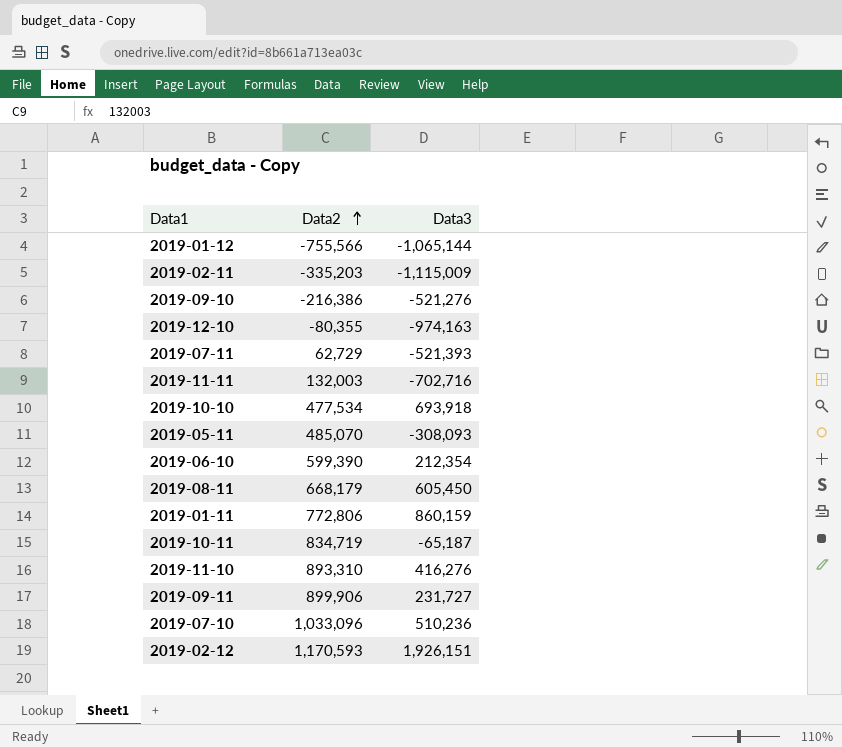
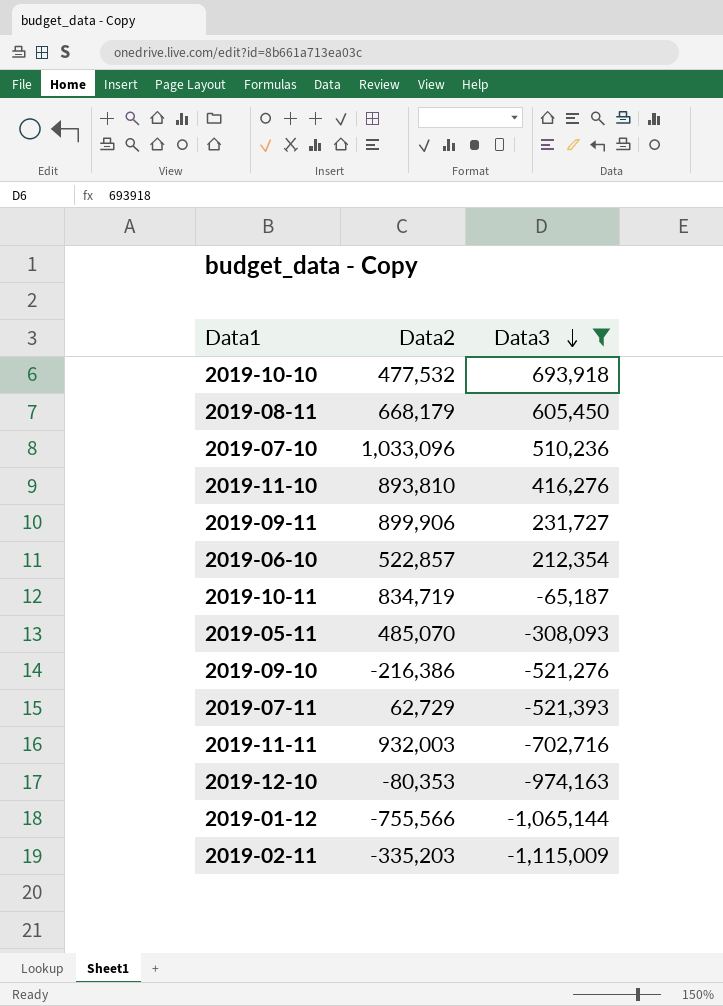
filter: none -> Data3 <= 693,918
row order: Data2 ascending -> Data3 descending
2019-10-10 | Data2: 477,534 -> 477,532
2019-11-10 | Data2: 893,310 -> 893,810
2019-06-10 | Data2: 599,390 -> 522,857
2019-11-11 | Data2: 132,003 -> 932,003
2019-12-10 | Data2: -80,355 -> -80,353

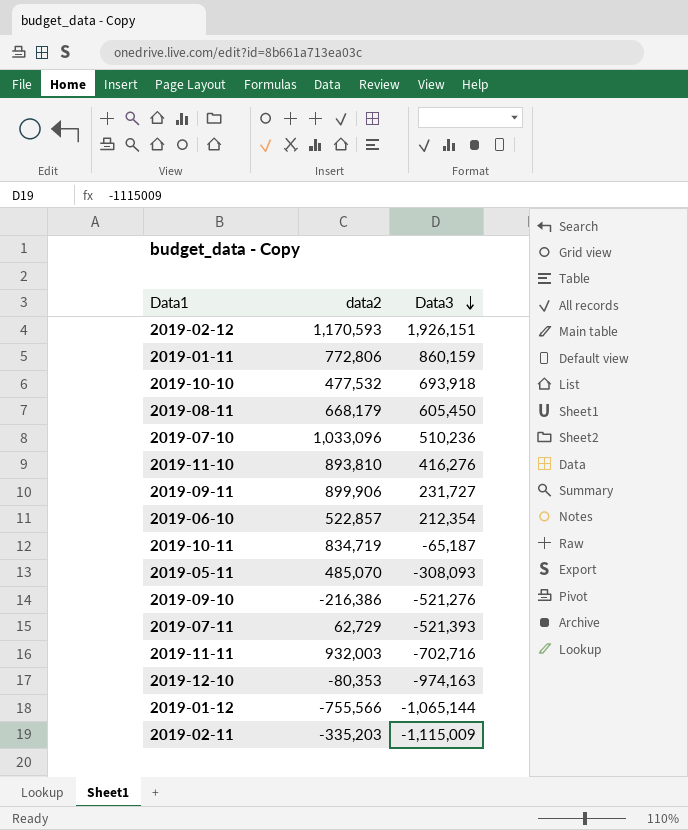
filter: Data3 <= 693,918 -> none
column name: Data2 -> data2

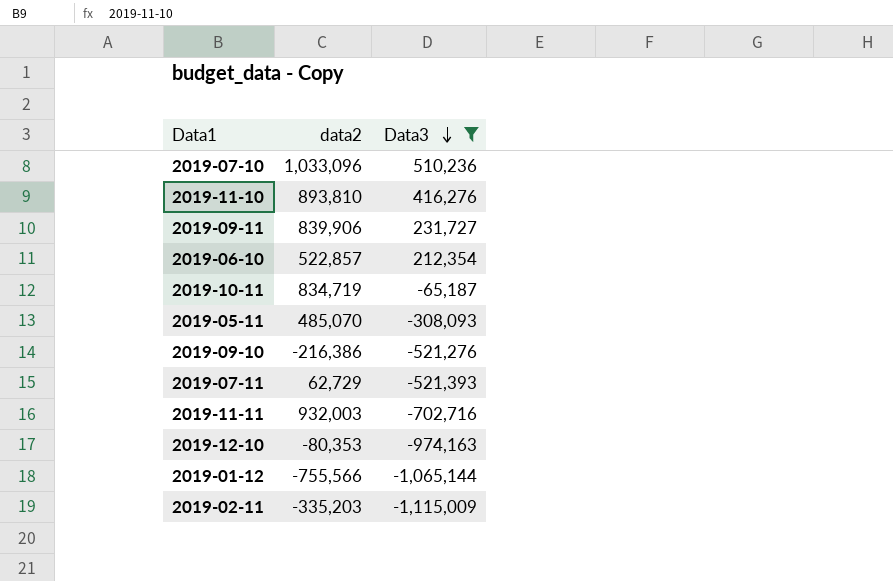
filter: none -> Data3 <= 510,236
2019-09-11 | data2: 899,906 -> 839,906

